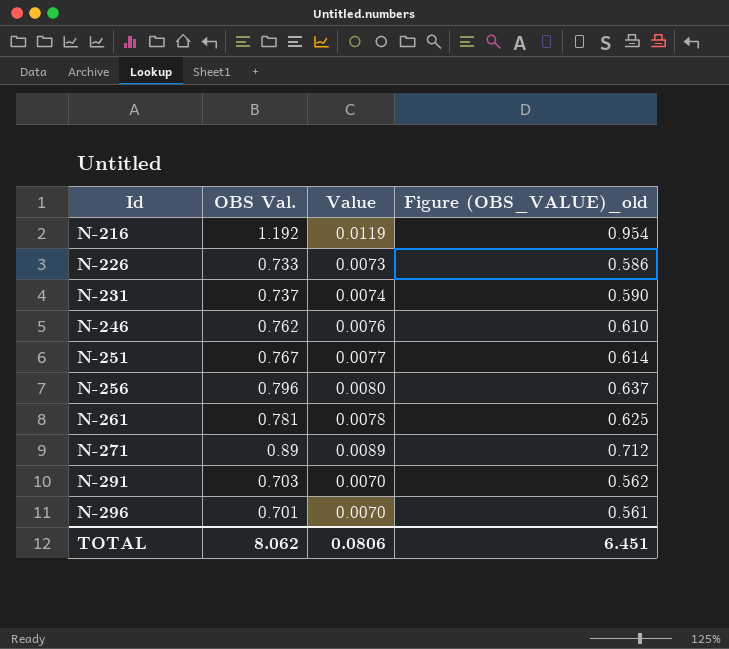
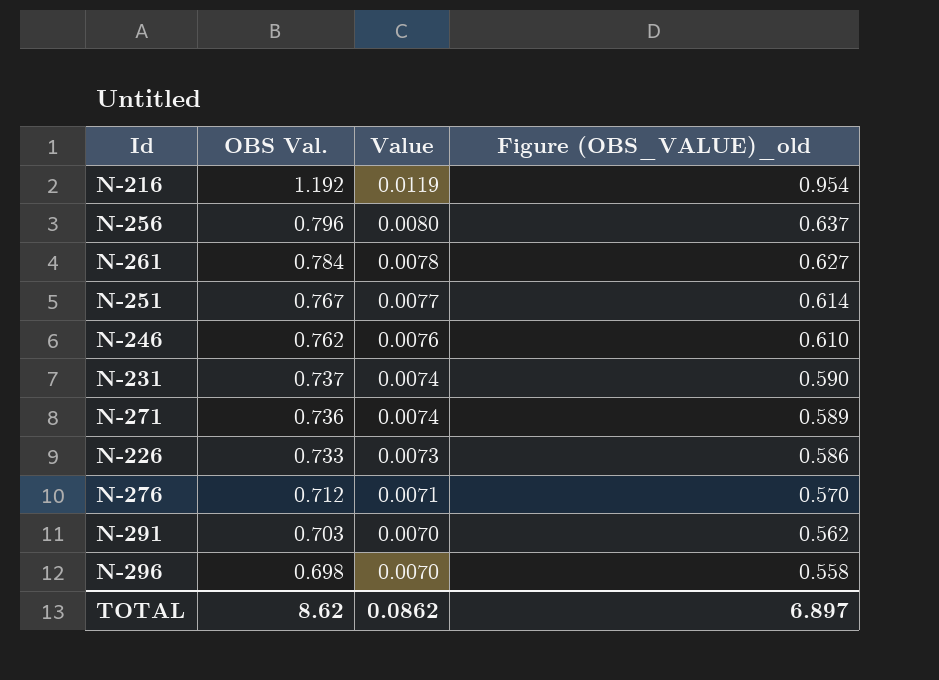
row order: Id ascending -> OBS Val. descending
N-261 | OBS Val.: 0.781 -> 0.784
N-261 | Figure (OBS_VALUE)_old: 0.625 -> 0.627
N-271 | OBS Val.: 0.89 -> 0.736
N-271 | Value: 0.0089 -> 0.0074
N-271 | Figure (OBS_VALUE)_old: 0.712 -> 0.589
row N-276: none -> 0.712 | 0.0071 | 0.570
N-296 | OBS Val.: 0.701 -> 0.698
N-296 | Figure (OBS_VALUE)_old: 0.561 -> 0.558
TOTAL | OBS Val.: 8.062 -> 8.62
TOTAL | Value: 0.0806 -> 0.0862
TOTAL | Figure (OBS_VALUE)_old: 6.451 -> 6.897

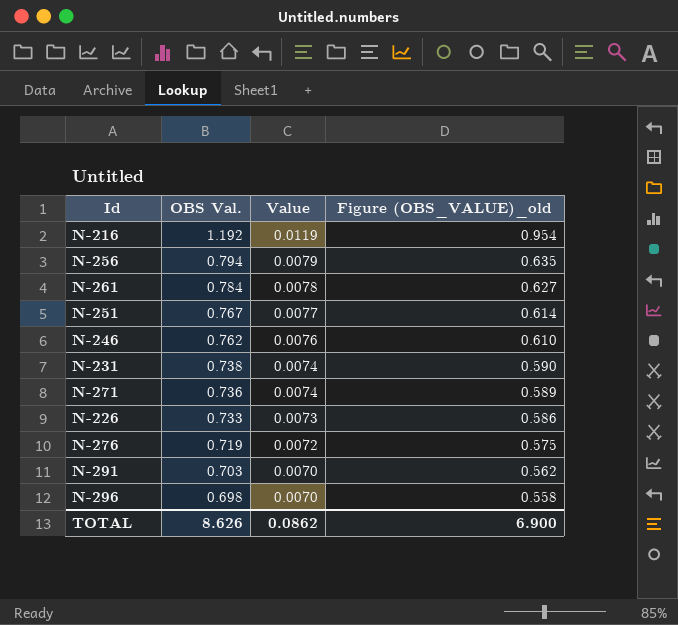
N-256 | OBS Val.: 0.796 -> 0.794
N-256 | Value: 0.0080 -> 0.0079
N-256 | Figure (OBS_VALUE)_old: 0.637 -> 0.635
N-231 | OBS Val.: 0.737 -> 0.738
N-276 | OBS Val.: 0.712 -> 0.719
N-276 | Value: 0.0071 -> 0.0072
N-276 | Figure (OBS_VALUE)_old: 0.570 -> 0.575
TOTAL | OBS Val.: 8.62 -> 8.626
TOTAL | Figure (OBS_VALUE)_old: 6.897 -> 6.900

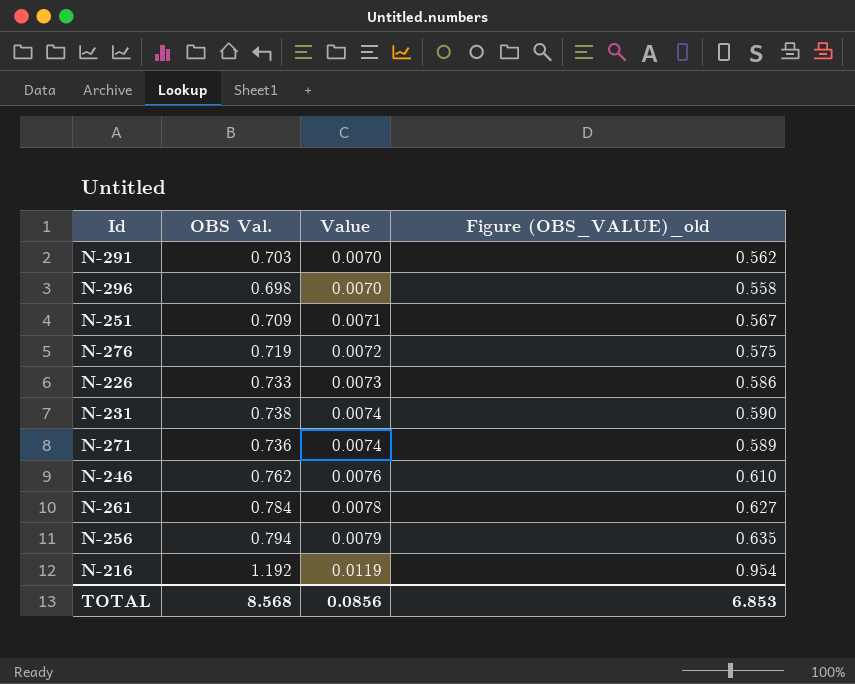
row order: OBS Val. descending -> Value ascending
N-251 | OBS Val.: 0.767 -> 0.709
N-251 | Value: 0.0077 -> 0.0071
N-251 | Figure (OBS_VALUE)_old: 0.614 -> 0.567
TOTAL | OBS Val.: 8.626 -> 8.568
TOTAL | Value: 0.0862 -> 0.0856
TOTAL | Figure (OBS_VALUE)_old: 6.900 -> 6.853

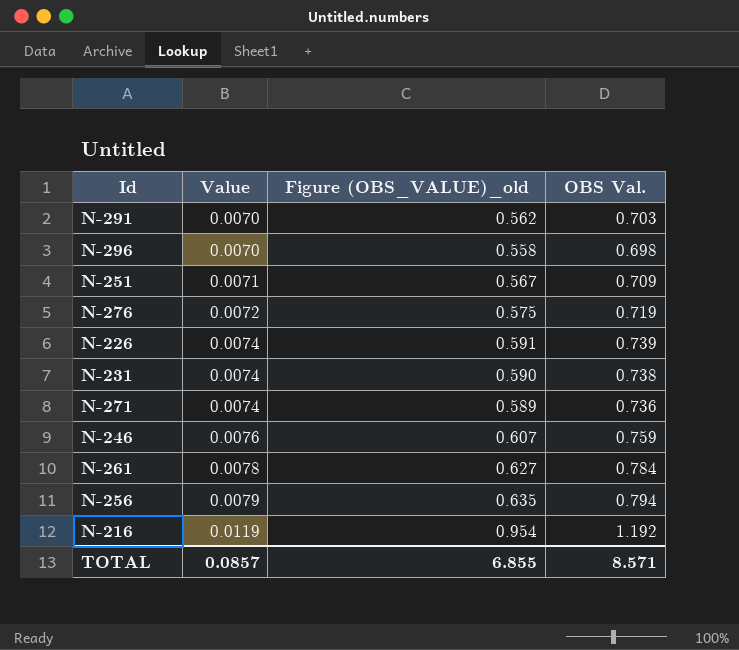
column OBS Val. | position: 2 -> 4
N-226 | Value: 0.0073 -> 0.0074
N-226 | Figure (OBS_VALUE)_old: 0.586 -> 0.591
N-226 | OBS Val.: 0.733 -> 0.739
N-246 | Figure (OBS_VALUE)_old: 0.610 -> 0.607
N-246 | OBS Val.: 0.762 -> 0.759
TOTAL | Value: 0.0856 -> 0.0857
TOTAL | Figure (OBS_VALUE)_old: 6.853 -> 6.855
TOTAL | OBS Val.: 8.568 -> 8.571

